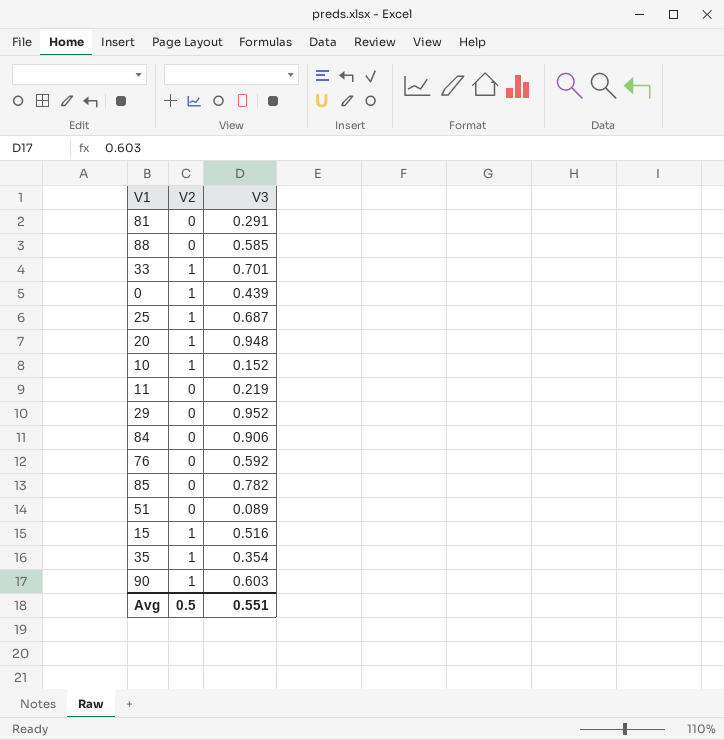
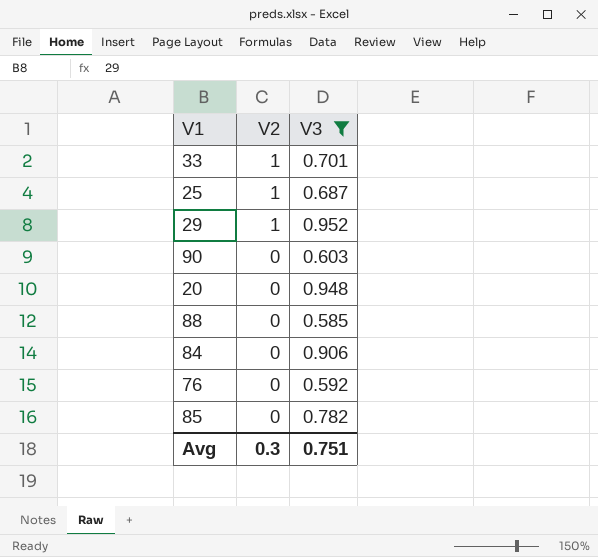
filter: none -> V3 >= 0.585
row order: none -> V2 descending
29 | V2: 0 -> 1
90 | V2: 1 -> 0
20 | V2: 1 -> 0
Avg | V2: 0.5 -> 0.3
Avg | V3: 0.551 -> 0.751

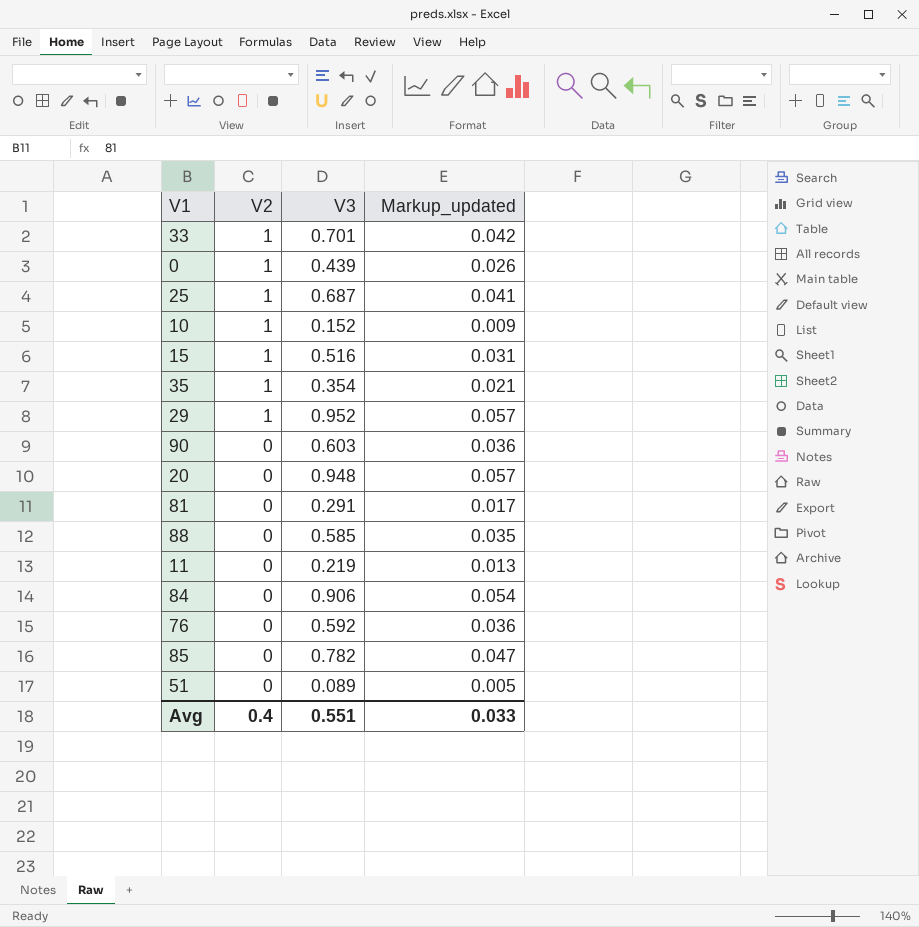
filter: V3 >= 0.585 -> none
column Markup_updated | formula: none -> [V3] * 0.06
Avg | V2: 0.3 -> 0.4
Avg | V3: 0.751 -> 0.551

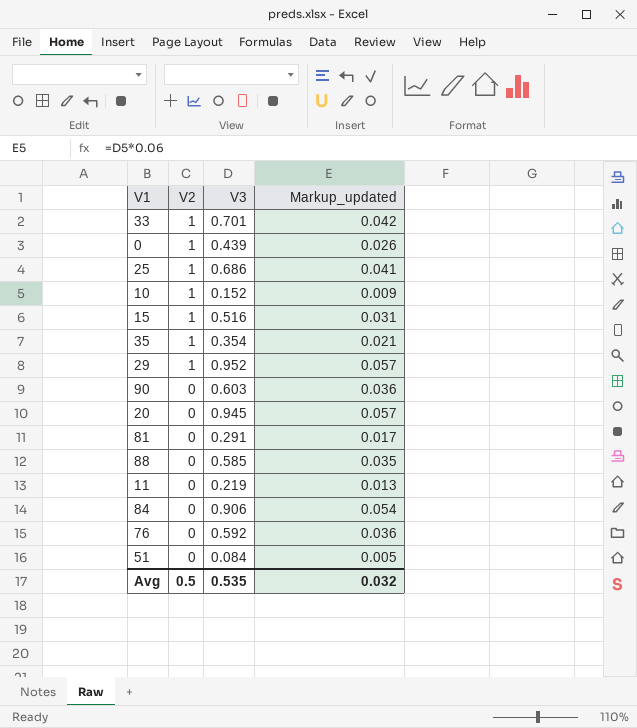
row 85: 0 | 0.782 | 0.047 -> none
25 | V3: 0.687 -> 0.686
20 | V3: 0.948 -> 0.945
51 | V3: 0.089 -> 0.084
Avg | V2: 0.4 -> 0.5
Avg | V3: 0.551 -> 0.535
Avg | Markup_updated: 0.033 -> 0.032

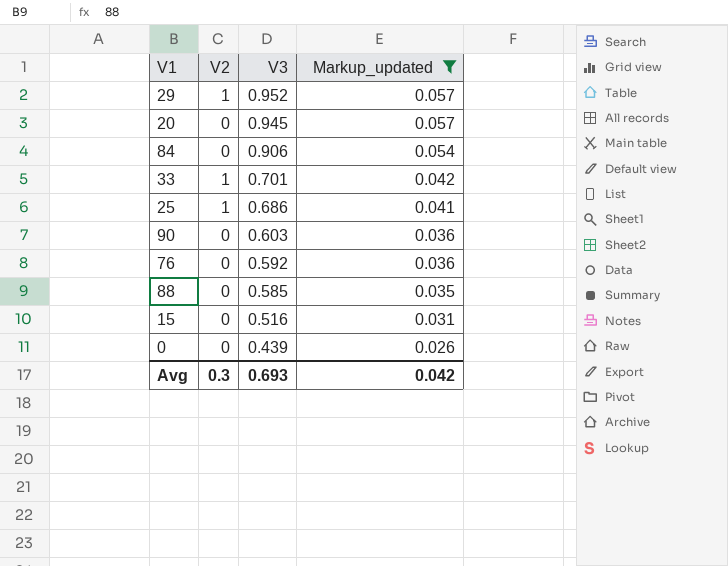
filter: none -> Markup_updated >= 0.026
row order: V2 descending -> V3 descending
15 | V2: 1 -> 0
0 | V2: 1 -> 0
Avg | V2: 0.5 -> 0.3
Avg | V3: 0.535 -> 0.693
Avg | Markup_updated: 0.032 -> 0.042

